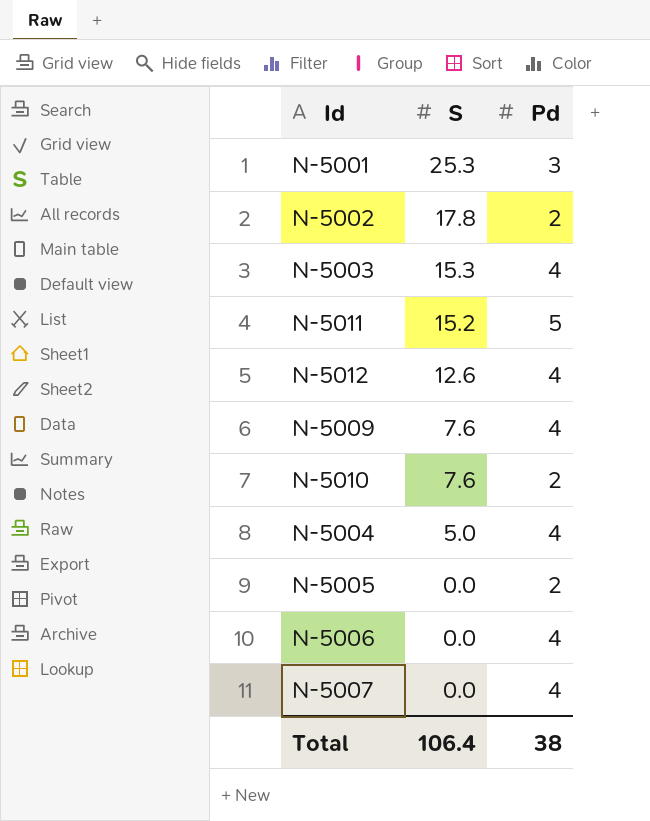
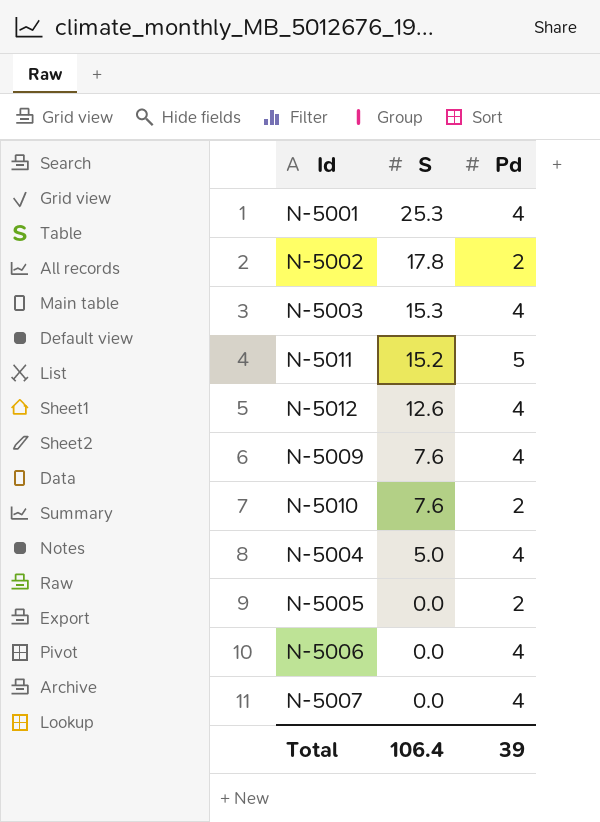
N-5001 | Pd: 3 -> 4
Total | Pd: 38 -> 39

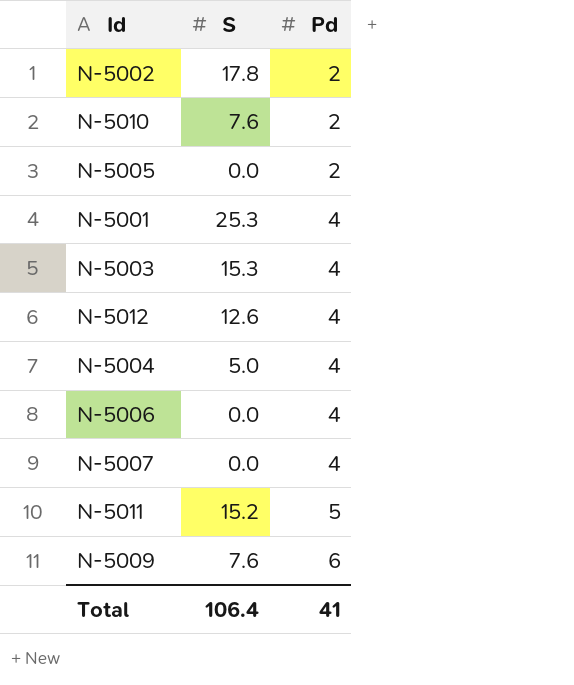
row order: S descending -> Pd ascending
N-5009 | Pd: 4 -> 6
Total | Pd: 39 -> 41

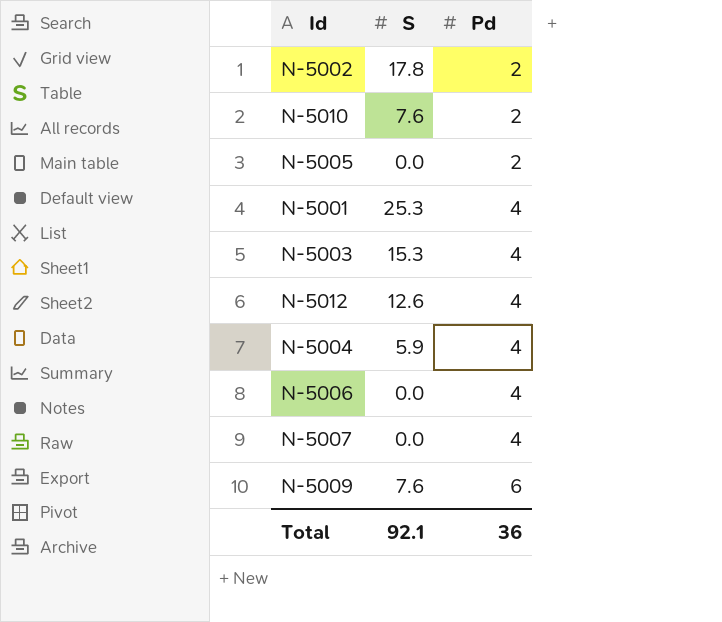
row N-5011: 15.2 | 5 -> none
N-5004 | S: 5.0 -> 5.9
Total | S: 106.4 -> 92.1
Total | Pd: 41 -> 36

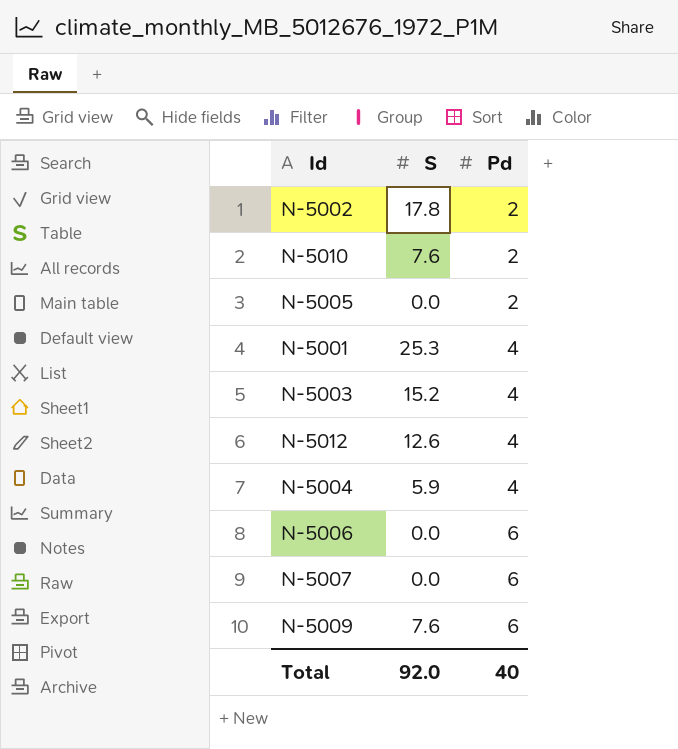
N-5003 | S: 15.3 -> 15.2
N-5006 | Pd: 4 -> 6
N-5007 | Pd: 4 -> 6
Total | S: 92.1 -> 92.0
Total | Pd: 36 -> 40

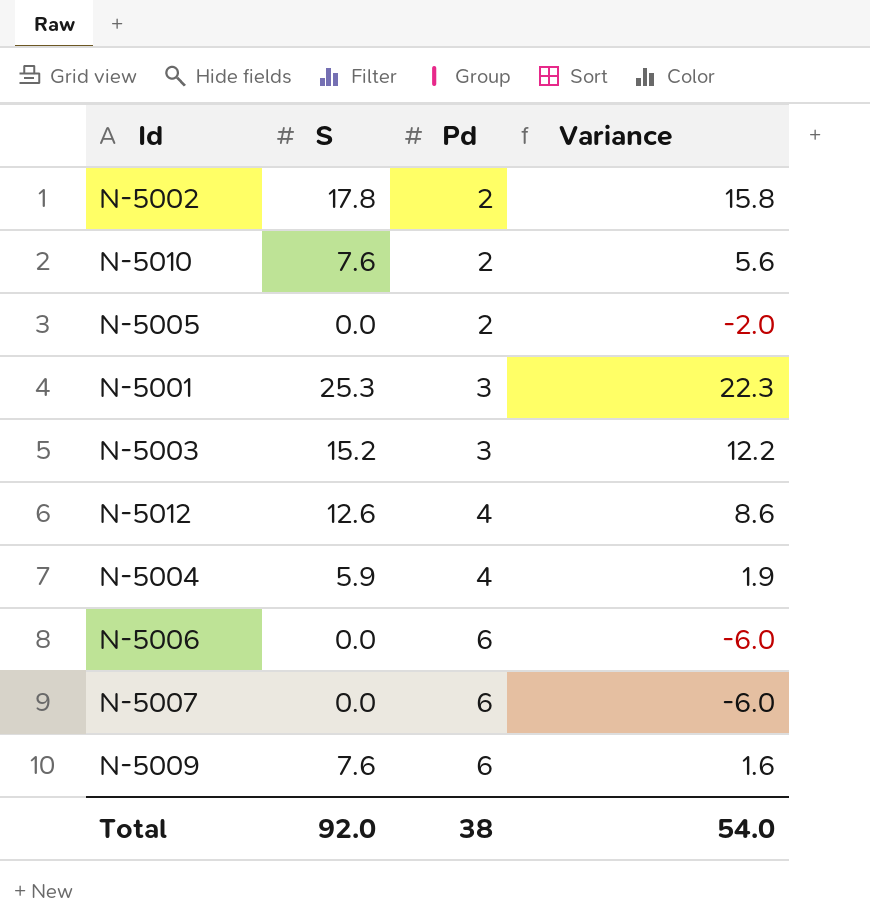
column Variance | formula: none -> [S] - [Pd]
N-5001 | Pd: 4 -> 3
N-5003 | Pd: 4 -> 3
Total | Pd: 40 -> 38

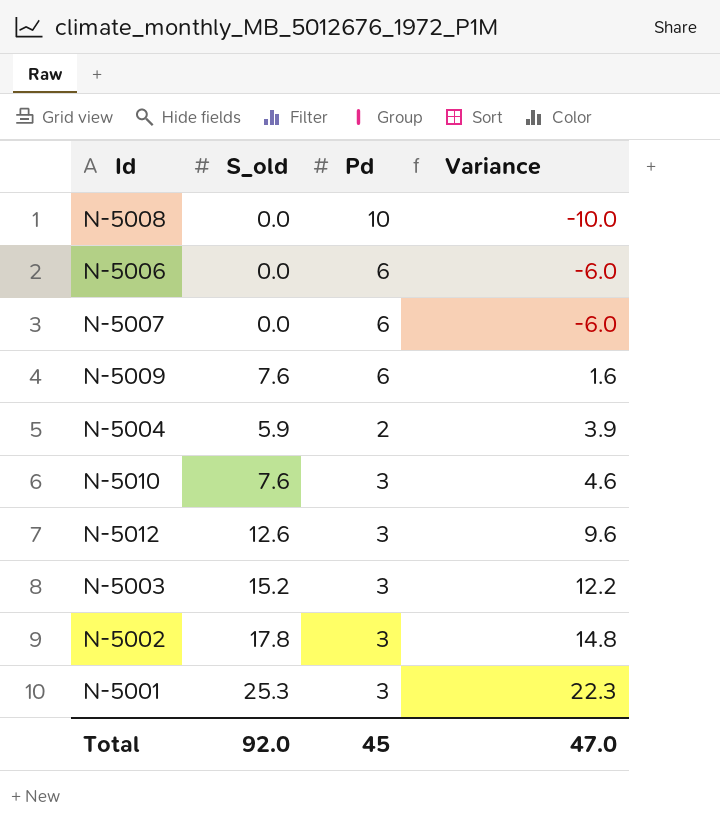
row order: Pd ascending -> Variance ascending
column name: S -> S_old
row N-5005: 0.0 | 2 | -2.0 -> none
row N-5008: none -> 0.0 | 10 | -10.0
N-5004 | Pd: 4 -> 2
N-5004 | Variance: 1.9 -> 3.9
N-5010 | Pd: 2 -> 3
N-5010 | Variance: 5.6 -> 4.6
N-5012 | Pd: 4 -> 3
N-5012 | Variance: 8.6 -> 9.6
N-5002 | Pd: 2 -> 3
N-5002 | Variance: 15.8 -> 14.8
Total | Pd: 38 -> 45
Total | Variance: 54.0 -> 47.0

